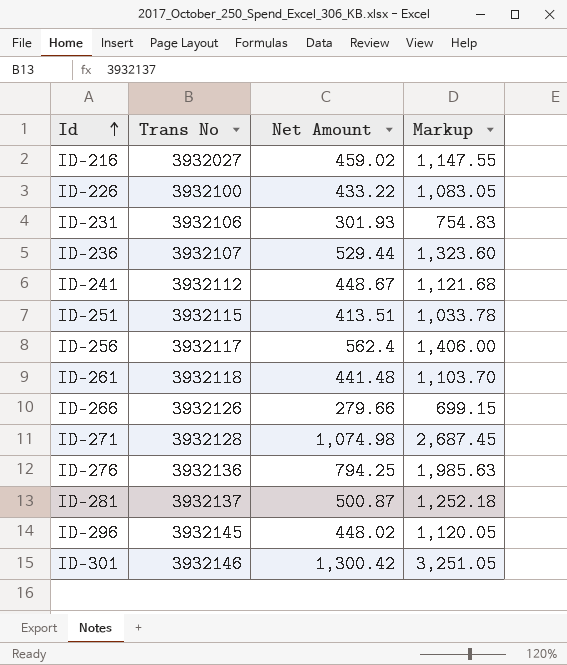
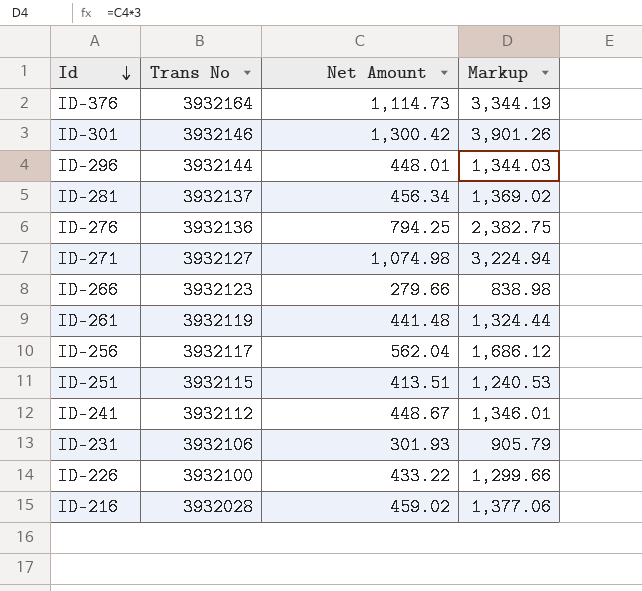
row order: Id ascending -> Id descending
column Markup | formula: [Net Amount] * 2.5 -> [Net Amount] * 3
row ID-236: 3932107 | 529.44 | 1,323.60 -> none
row ID-376: none -> 3932164 | 1,114.73 | 3,344.19
ID-296 | Trans No: 3932145 -> 3932144
ID-296 | Net Amount: 448.02 -> 448.01
ID-281 | Net Amount: 500.87 -> 456.34
ID-271 | Trans No: 3932128 -> 3932127
ID-266 | Trans No: 3932126 -> 3932123
ID-261 | Trans No: 3932118 -> 3932119
ID-256 | Net Amount: 562.4 -> 562.04
ID-216 | Trans No: 3932027 -> 3932028

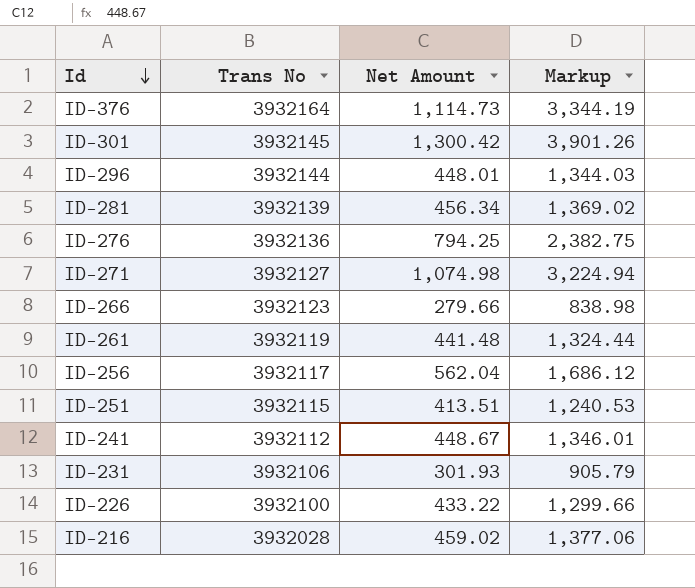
ID-301 | Trans No: 3932146 -> 3932145
ID-281 | Trans No: 3932137 -> 3932139

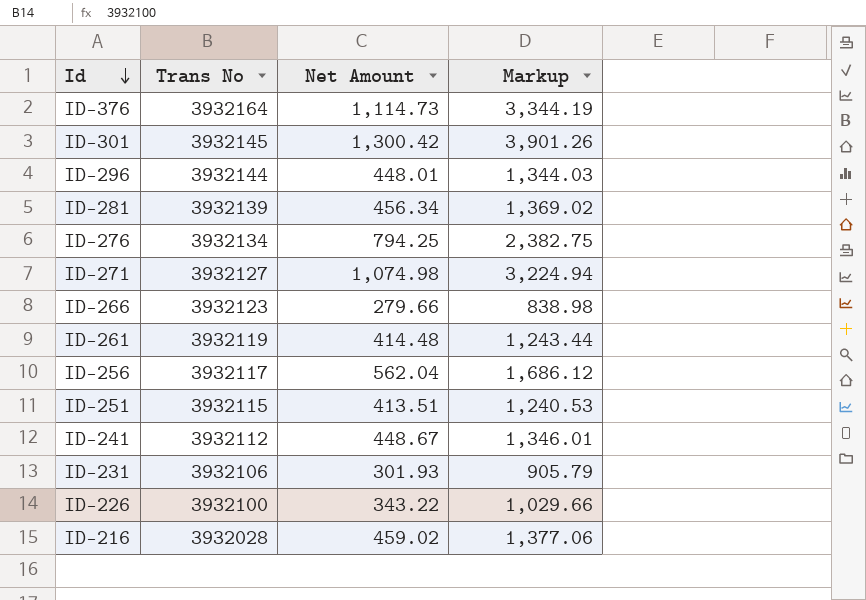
ID-276 | Trans No: 3932136 -> 3932134
ID-261 | Net Amount: 441.48 -> 414.48
ID-261 | Markup: 1,324.44 -> 1,243.44
ID-226 | Net Amount: 433.22 -> 343.22
ID-226 | Markup: 1,299.66 -> 1,029.66

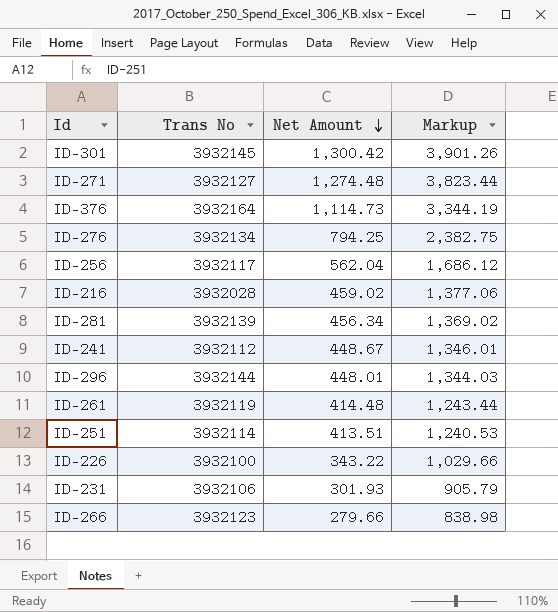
row order: Id descending -> Net Amount descending
ID-271 | Net Amount: 1,074.98 -> 1,274.48
ID-271 | Markup: 3,224.94 -> 3,823.44
ID-251 | Trans No: 3932115 -> 3932114

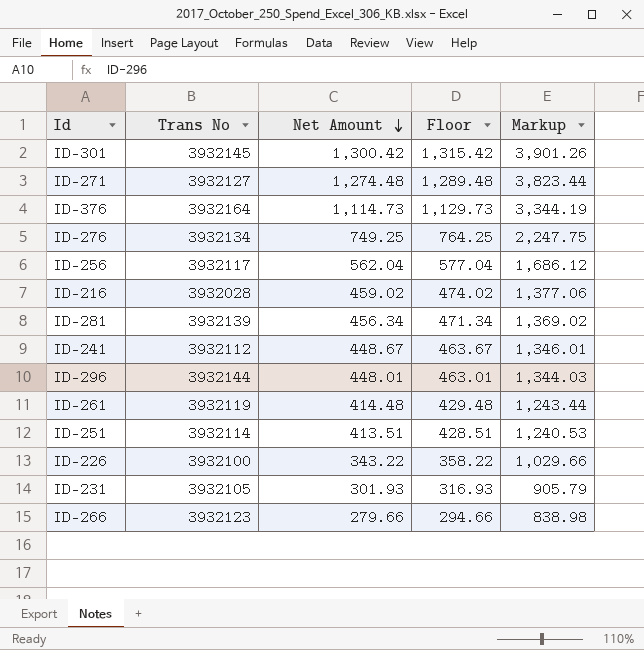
column Floor | formula: none -> [Net Amount] + 15
ID-276 | Net Amount: 794.25 -> 749.25
ID-276 | Markup: 2,382.75 -> 2,247.75
ID-231 | Trans No: 3932106 -> 3932105

